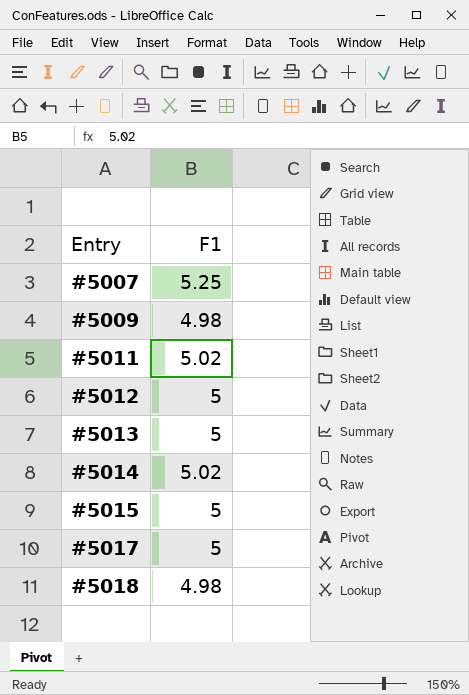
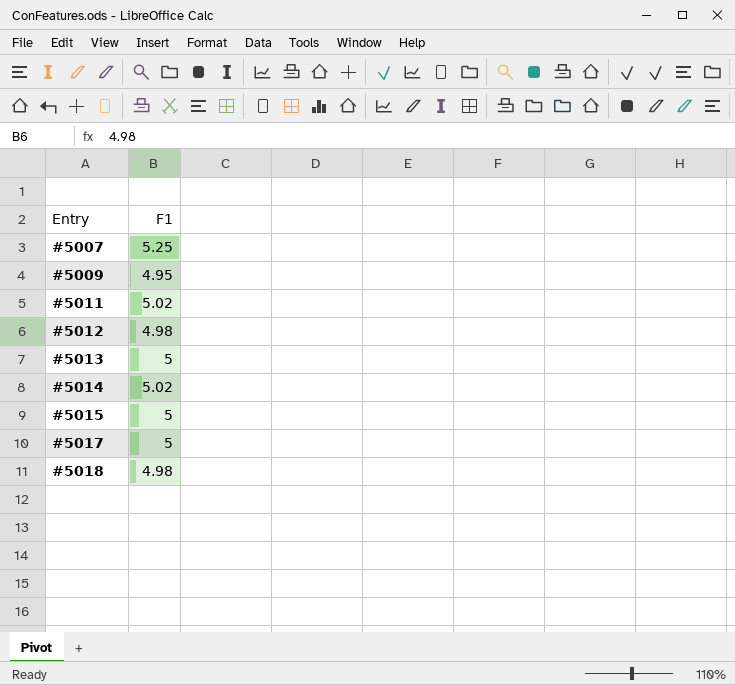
#5009 | F1: 4.98 -> 4.95
#5012 | F1: 5 -> 4.98

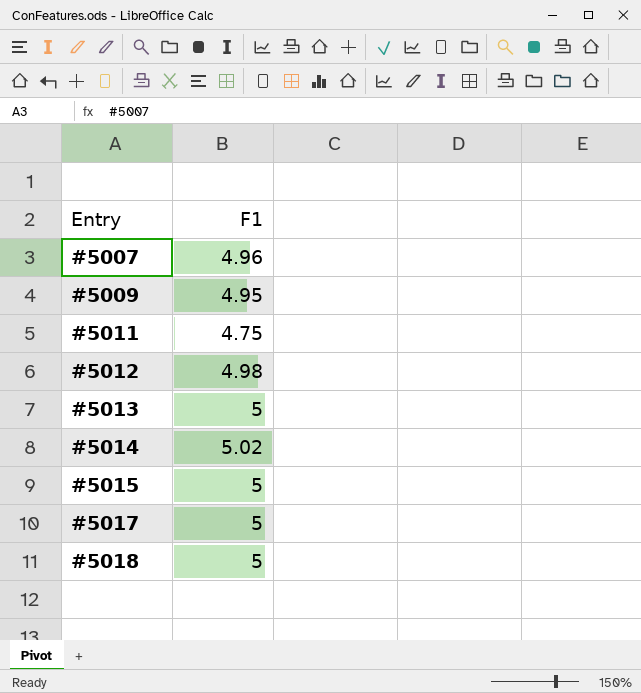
#5007 | F1: 5.25 -> 4.96
#5011 | F1: 5.02 -> 4.75
#5018 | F1: 4.98 -> 5

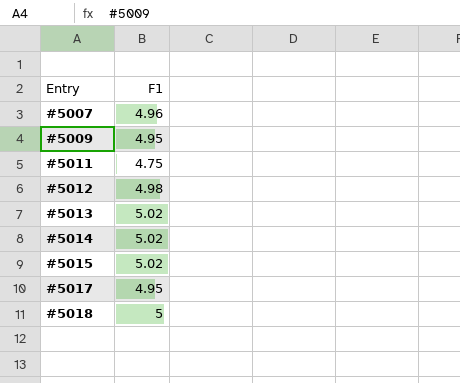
#5013 | F1: 5 -> 5.02
#5015 | F1: 5 -> 5.02
#5017 | F1: 5 -> 4.95

